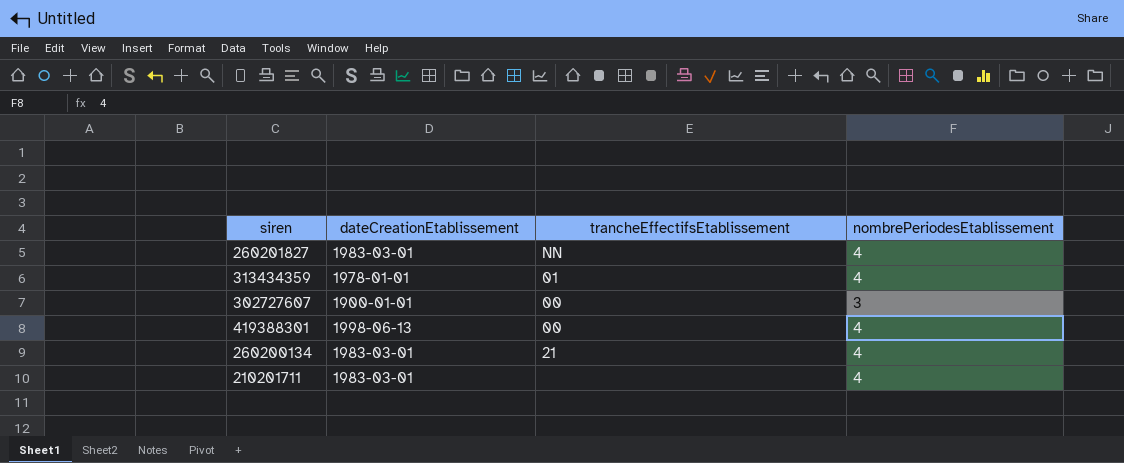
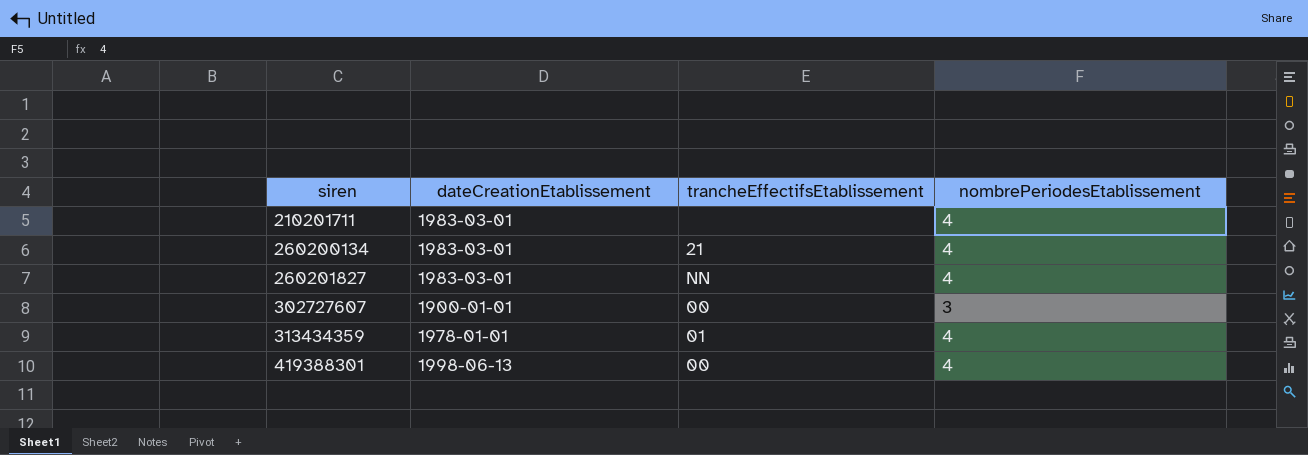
row order: none -> siren ascending

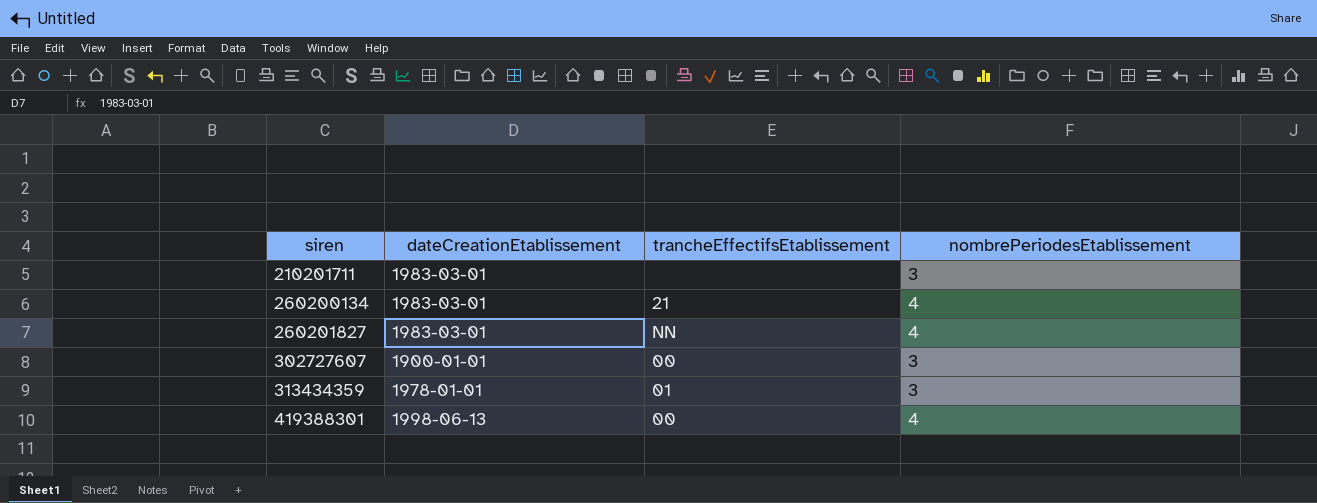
210201711 | nombrePeriodesEtablissement: 4 -> 3
313434359 | nombrePeriodesEtablissement: 4 -> 3

